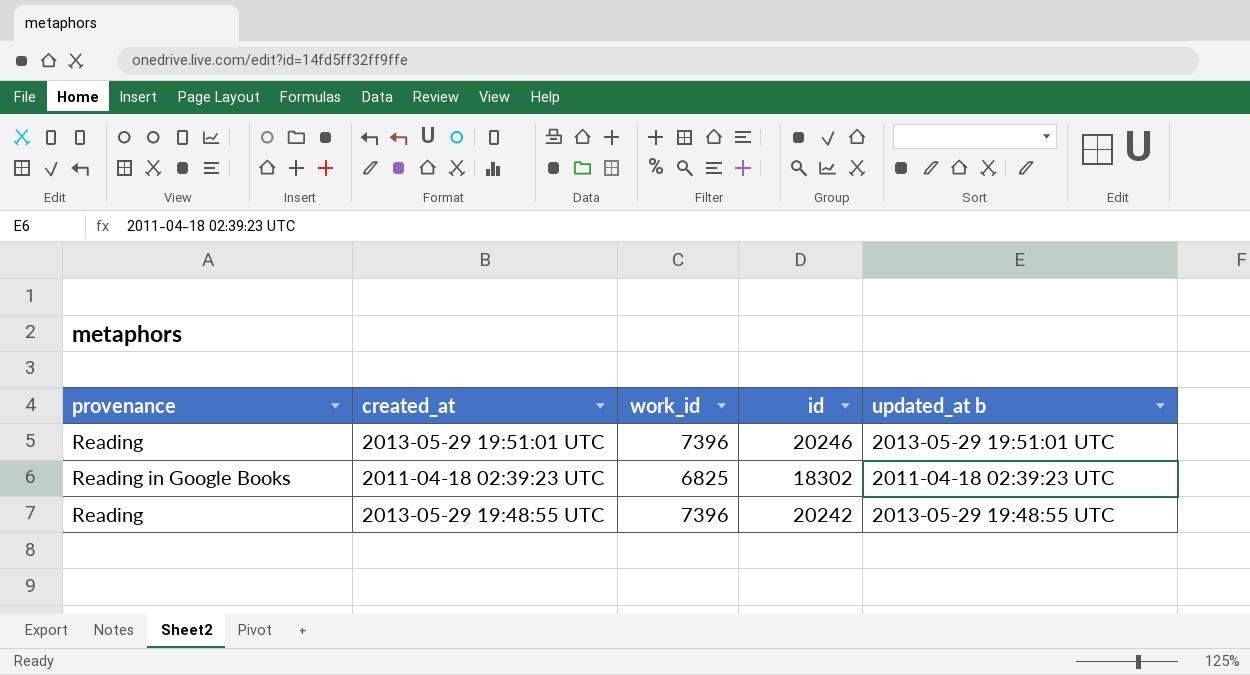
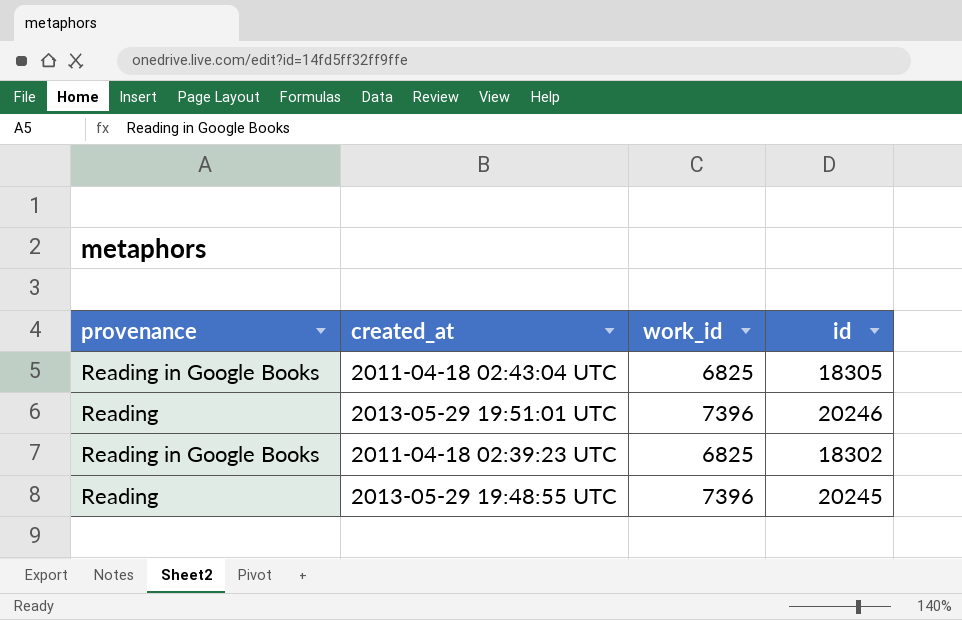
column updated_at b | position: 5 -> none
row 2011-04-18 02:43:04 UTC: none -> Reading in Google Books | 6825 | 18305
2013-05-29 19:48:55 UTC | id: 20242 -> 20245

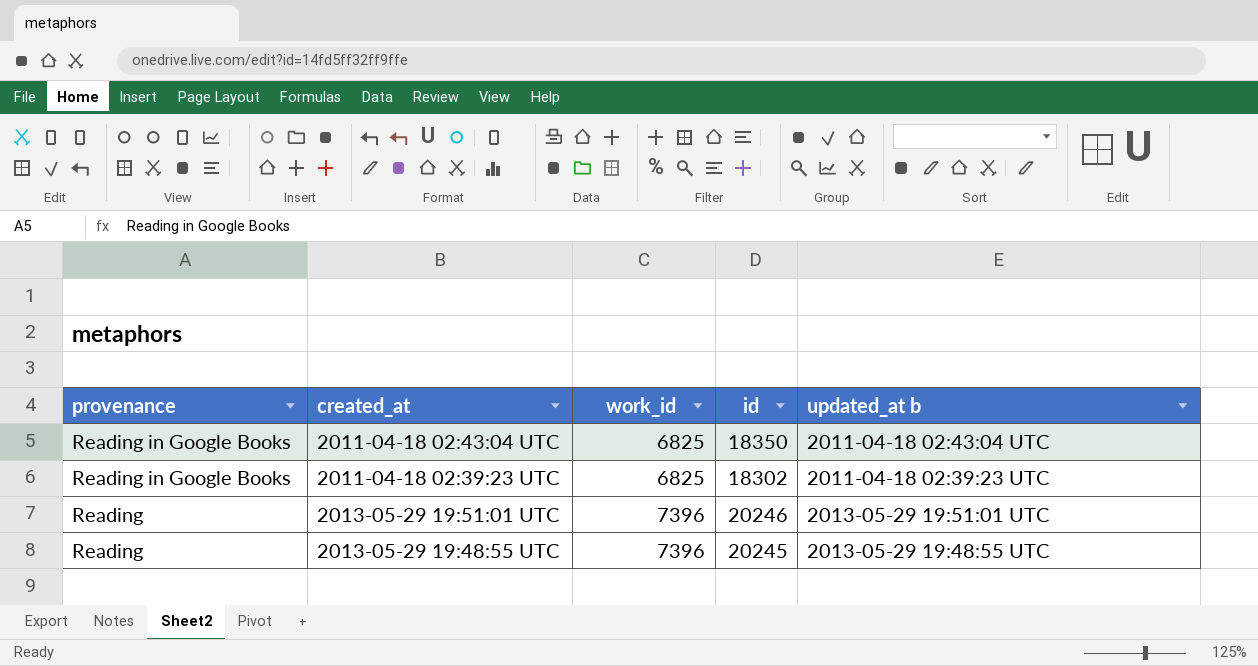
row order: none -> provenance descending
column updated_at b | position: none -> 5
2011-04-18 02:43:04 UTC | id: 18305 -> 18350

